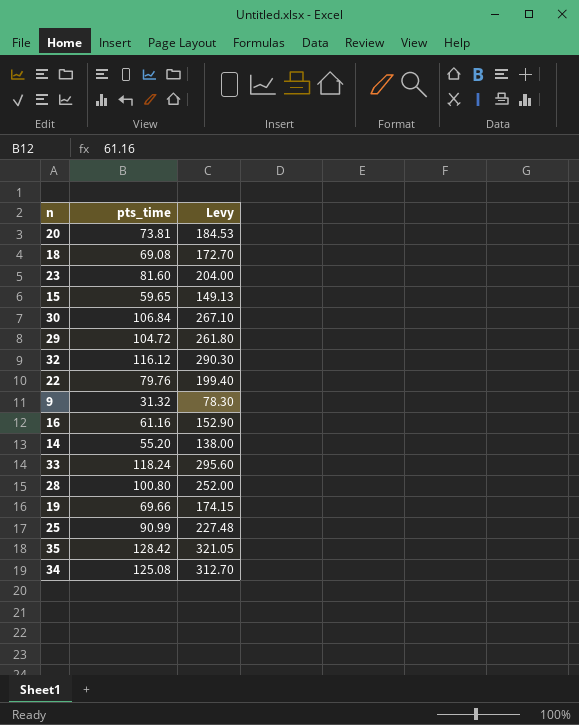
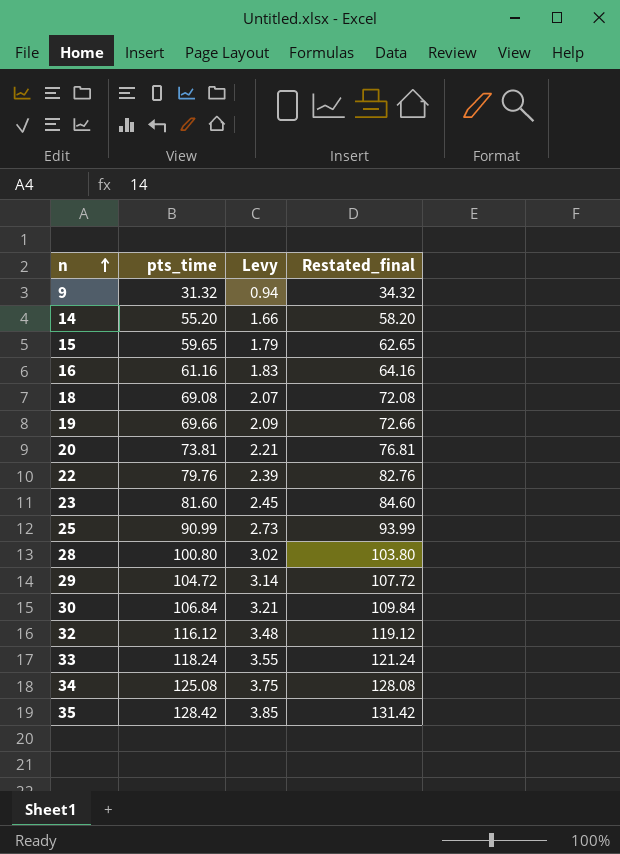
row order: none -> n ascending
column Levy | formula: [pts_time] * 2.5 -> [pts_time] * 0.03
column Restated_final | formula: none -> [pts_time] + 3

